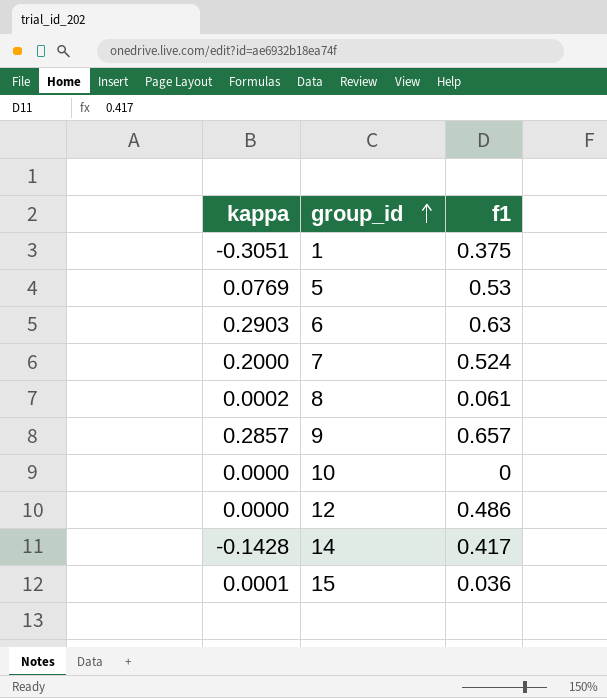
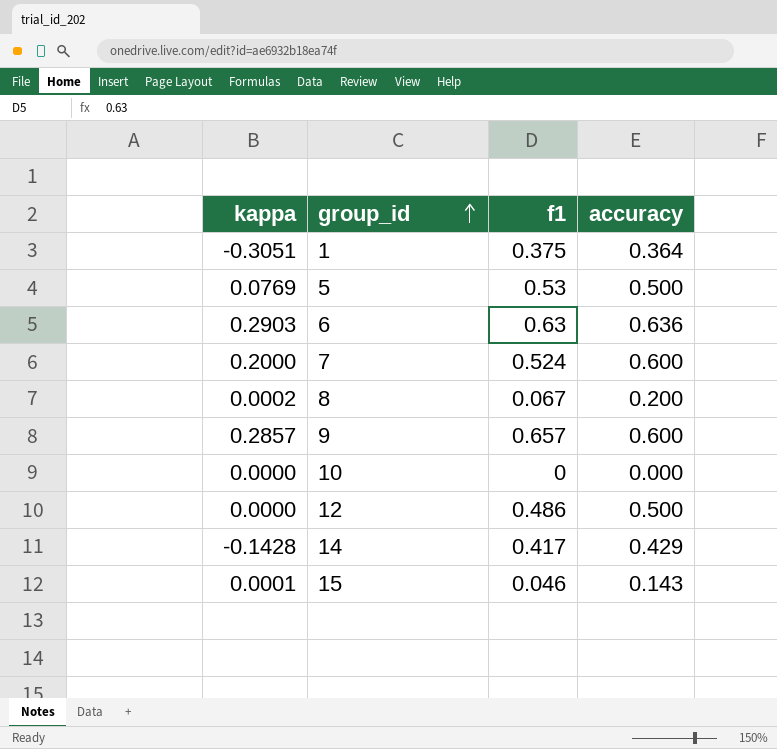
column accuracy | position: none -> 4
8 | f1: 0.061 -> 0.067
15 | f1: 0.036 -> 0.046

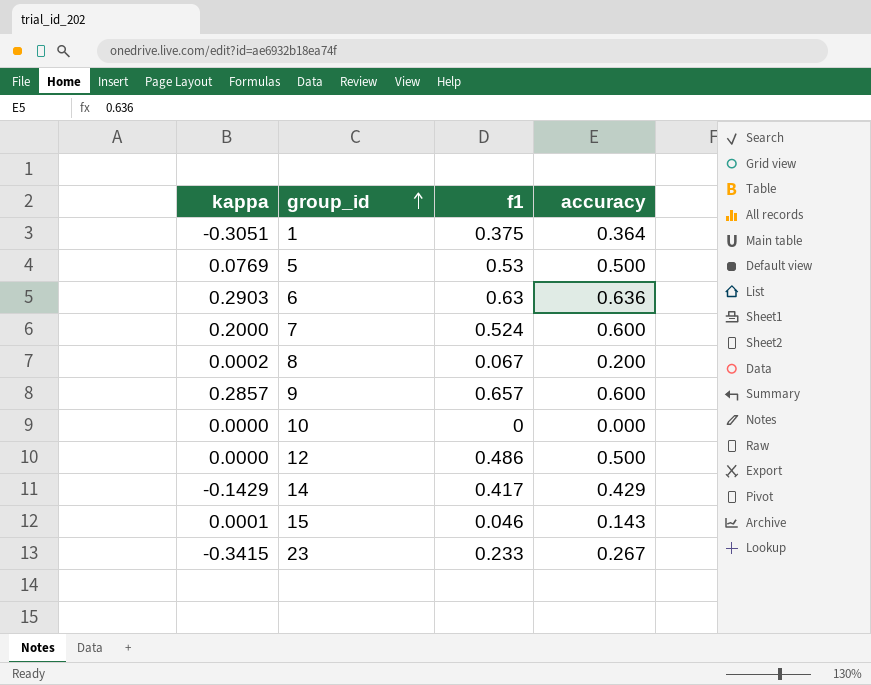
14 | kappa: -0.1428 -> -0.1429
row 23: none -> -0.3415 | 0.233 | 0.267

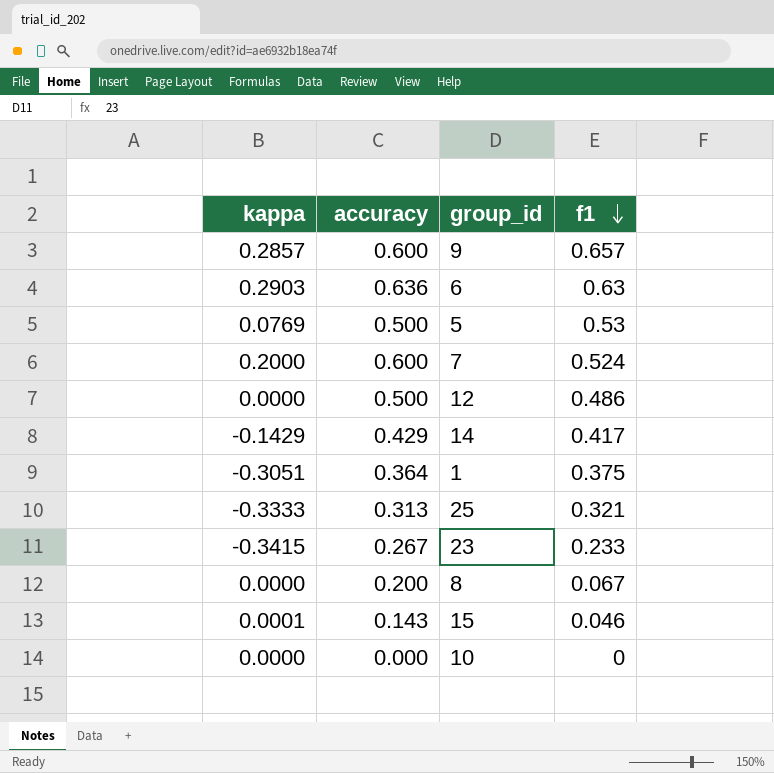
row order: group_id ascending -> f1 descending
column accuracy | position: 4 -> 2
row 25: none -> -0.3333 | 0.313 | 0.321
8 | kappa: 0.0002 -> 0.0000

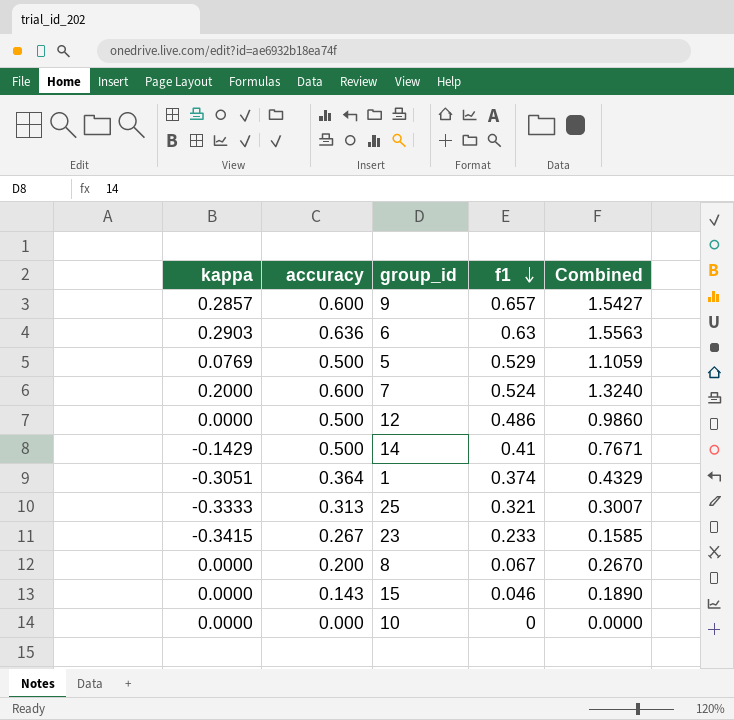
column Combined | formula: none -> [kappa] + [accuracy] + [f1]
5 | f1: 0.53 -> 0.529
14 | accuracy: 0.429 -> 0.500
14 | f1: 0.417 -> 0.41
1 | f1: 0.375 -> 0.374
15 | kappa: 0.0001 -> 0.0000

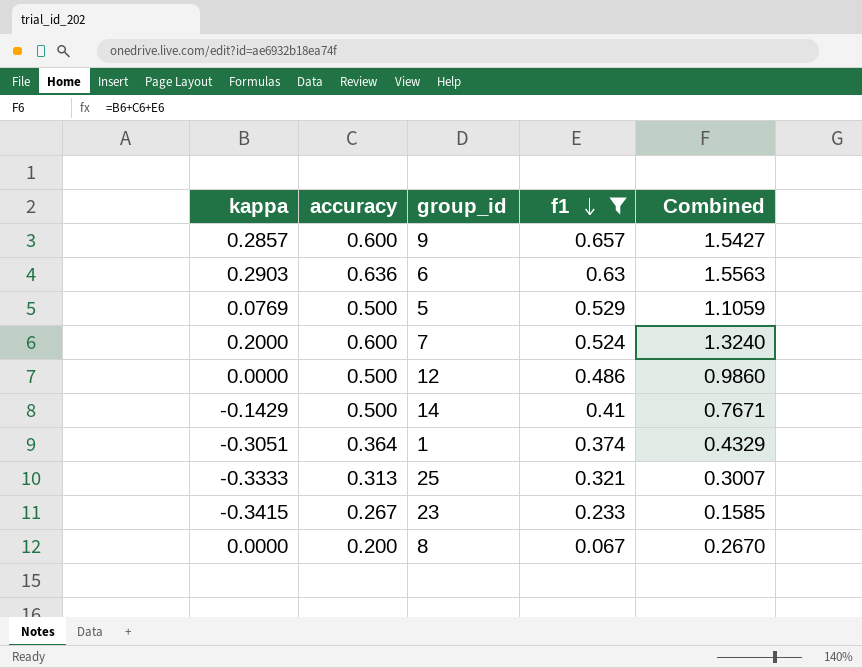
filter: none -> f1 >= 0.067

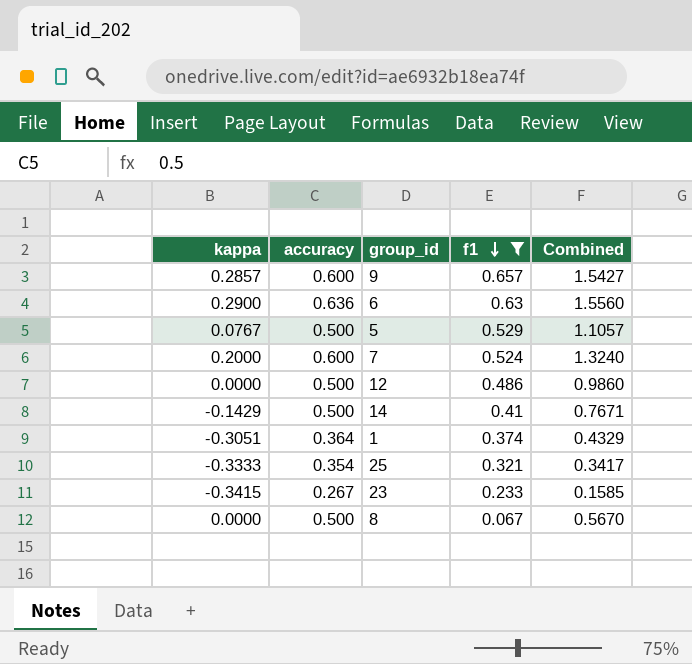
6 | kappa: 0.2903 -> 0.2900
6 | Combined: 1.5563 -> 1.5560
5 | kappa: 0.0769 -> 0.0767
5 | Combined: 1.1059 -> 1.1057
25 | accuracy: 0.313 -> 0.354
25 | Combined: 0.3007 -> 0.3417
8 | accuracy: 0.200 -> 0.500
8 | Combined: 0.2670 -> 0.5670

